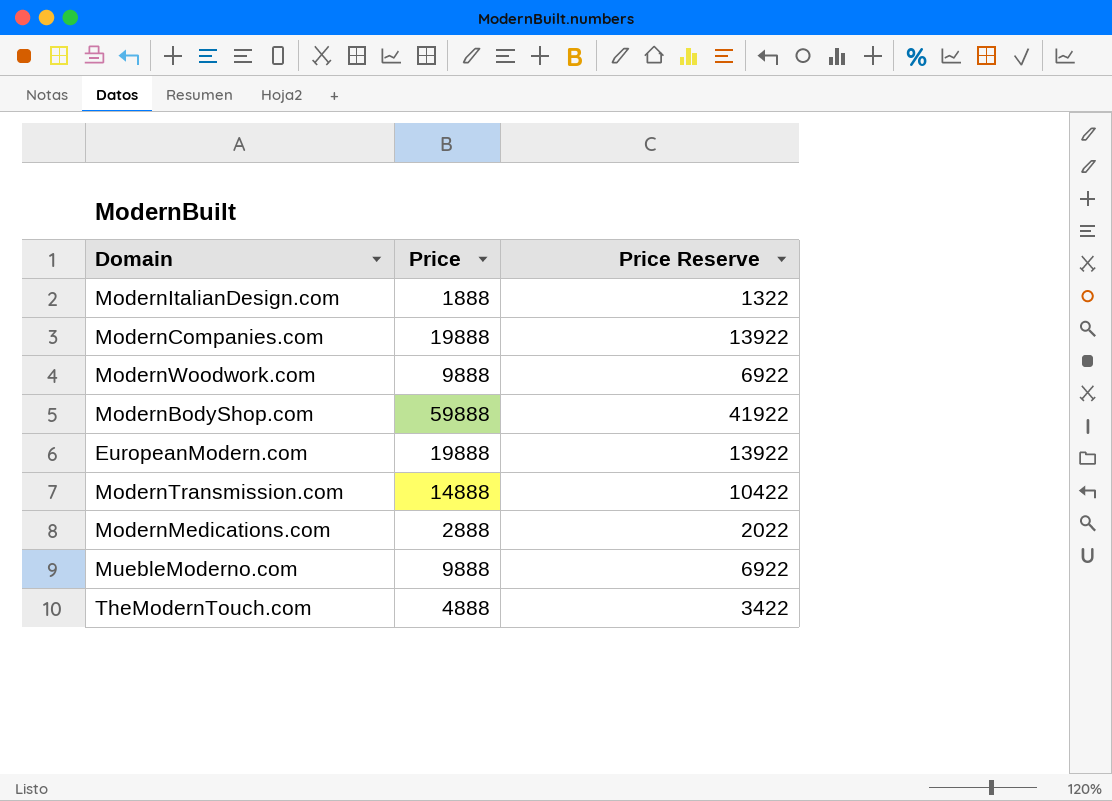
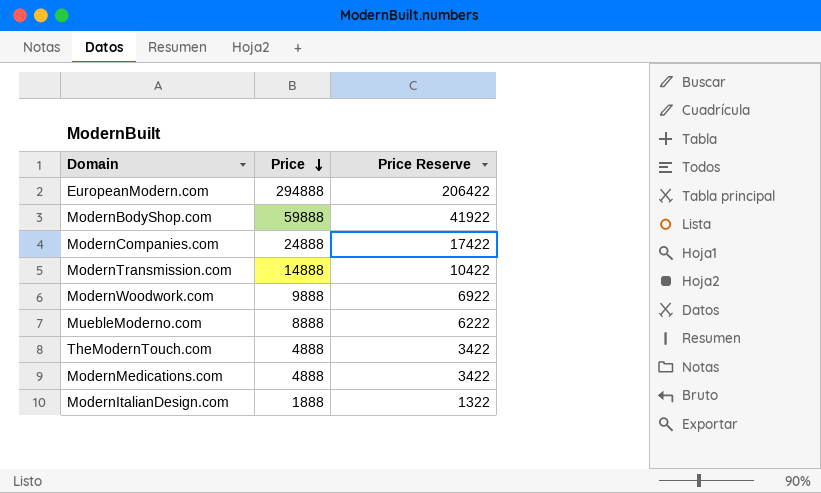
row order: none -> Price descending
EuropeanModern.com | Price: 19888 -> 294888
EuropeanModern.com | Price Reserve: 13922 -> 206422
ModernCompanies.com | Price: 19888 -> 24888
ModernCompanies.com | Price Reserve: 13922 -> 17422
MuebleModerno.com | Price: 9888 -> 8888
MuebleModerno.com | Price Reserve: 6922 -> 6222
ModernMedications.com | Price: 2888 -> 4888
ModernMedications.com | Price Reserve: 2022 -> 3422

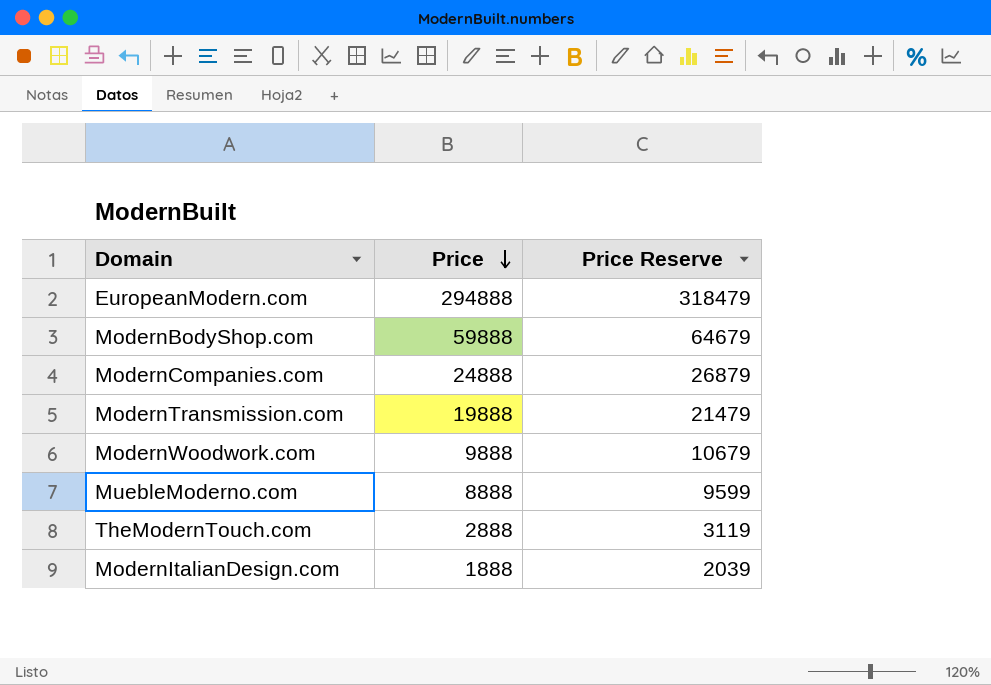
column Price Reserve | formula: [Price] * 0.7 -> [Price] * 1.08
row ModernMedications.com: 4888 | 3422 -> none
ModernTransmission.com | Price: 14888 -> 19888
TheModernTouch.com | Price: 4888 -> 2888

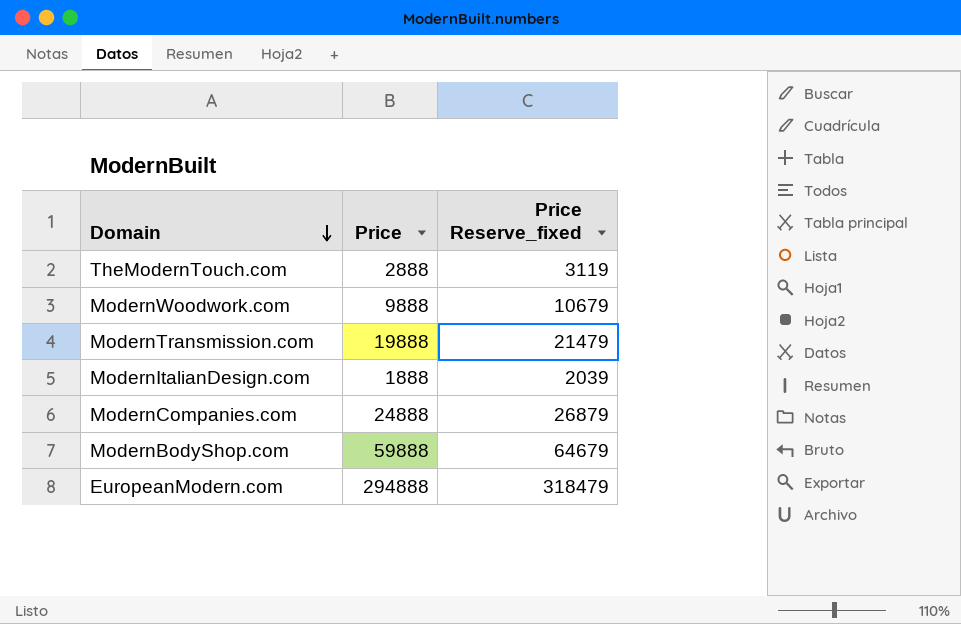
row order: Price descending -> Domain descending
column name: Price Reserve -> Price Reserve_fixed
row MuebleModerno.com: 8888 | 9599 -> none

